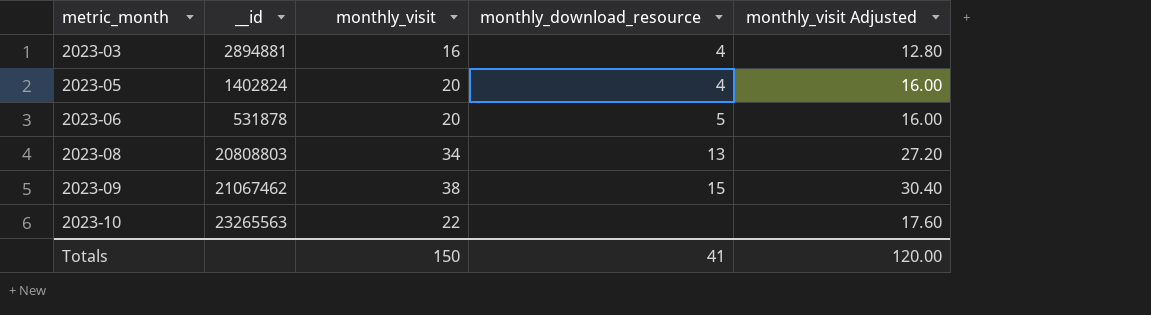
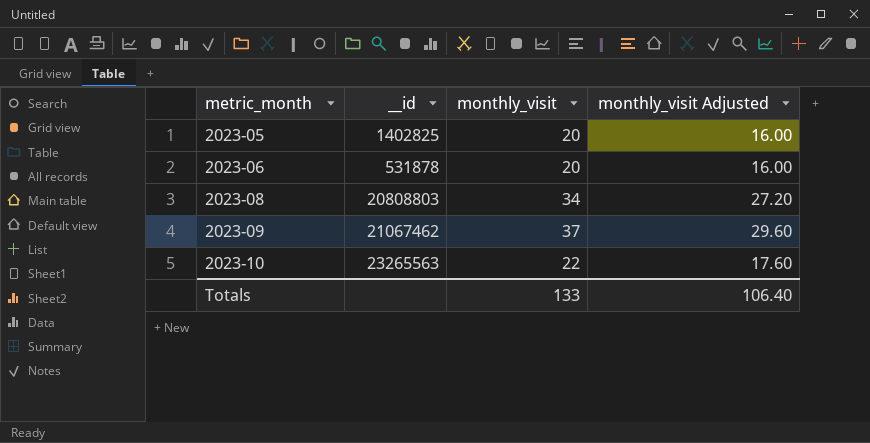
column monthly_download_resource | position: 4 -> none
row 2023-03: 2894881 | 16 | 4 | 12.80 -> none
2023-05 | __id: 1402824 -> 1402825
2023-09 | monthly_visit: 38 -> 37
2023-09 | monthly_visit Adjusted: 30.40 -> 29.60
Totals | monthly_visit: 150 -> 133
Totals | monthly_visit Adjusted: 120.00 -> 106.40

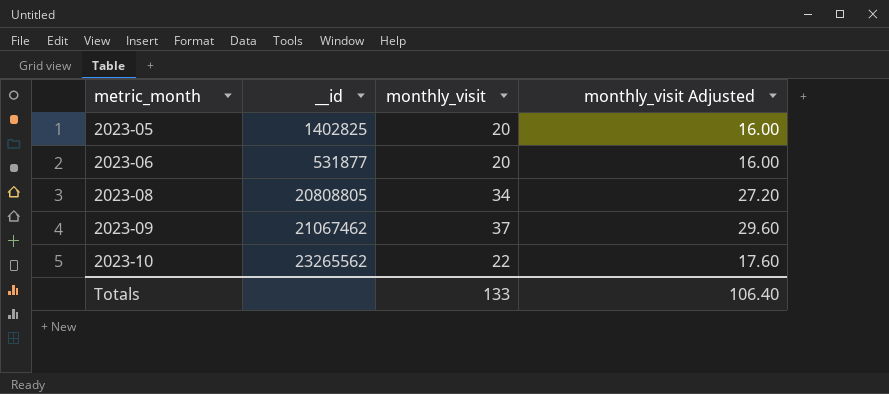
2023-06 | __id: 531878 -> 531877
2023-08 | __id: 20808803 -> 20808805
2023-10 | __id: 23265563 -> 23265562

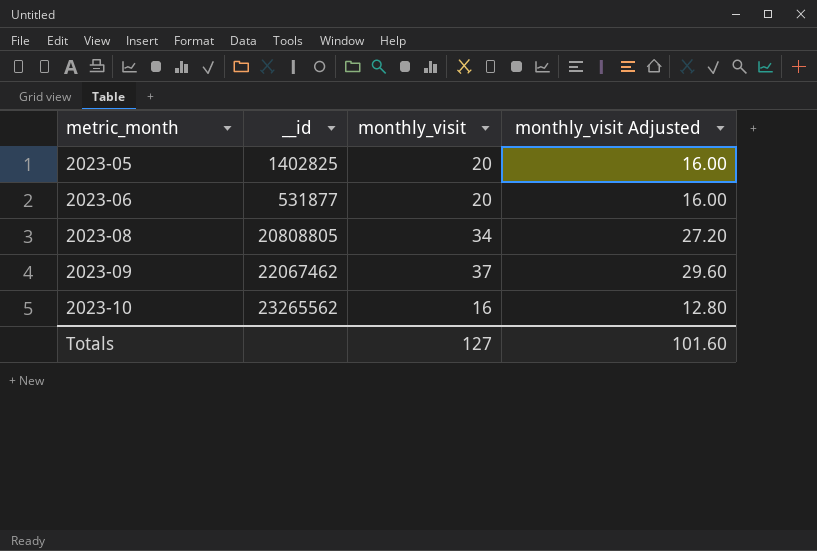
2023-09 | __id: 21067462 -> 22067462
2023-10 | monthly_visit: 22 -> 16
2023-10 | monthly_visit Adjusted: 17.60 -> 12.80
Totals | monthly_visit: 133 -> 127
Totals | monthly_visit Adjusted: 106.40 -> 101.60

